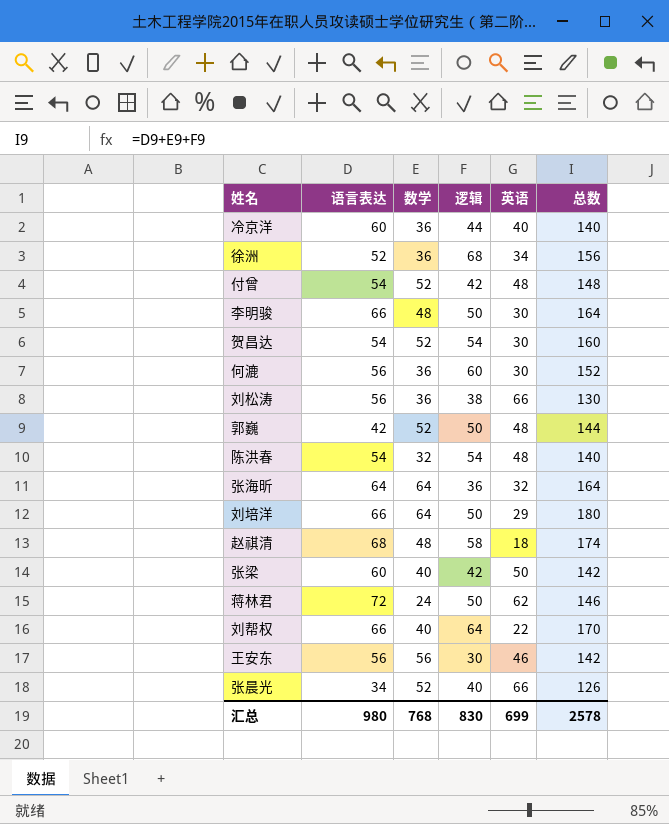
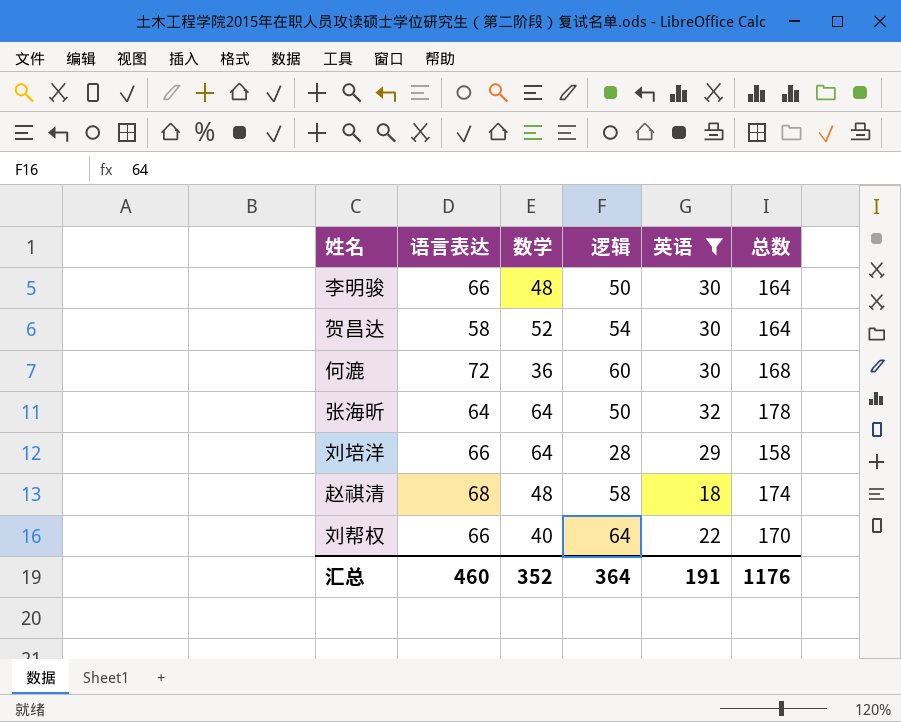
filter: none -> 英语 <= 32
贺昌达 | 语言表达: 54 -> 58
贺昌达 | 总数: 160 -> 164
何漉 | 语言表达: 56 -> 72
何漉 | 总数: 152 -> 168
张海昕 | 逻辑: 36 -> 50
张海昕 | 总数: 164 -> 178
刘培洋 | 逻辑: 50 -> 28
刘培洋 | 总数: 180 -> 158
汇总 | 语言表达: 980 -> 460
汇总 | 数学: 768 -> 352
汇总 | 逻辑: 830 -> 364
汇总 | 英语: 699 -> 191
汇总 | 总数: 2578 -> 1176

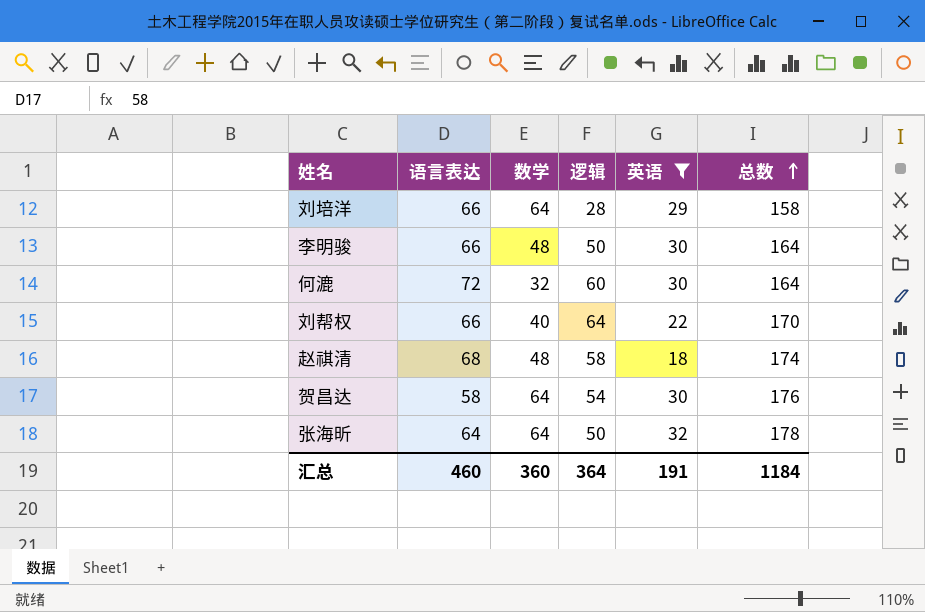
row order: none -> 总数 ascending
何漉 | 数学: 36 -> 32
何漉 | 总数: 168 -> 164
贺昌达 | 数学: 52 -> 64
贺昌达 | 总数: 164 -> 176
汇总 | 数学: 352 -> 360
汇总 | 总数: 1176 -> 1184

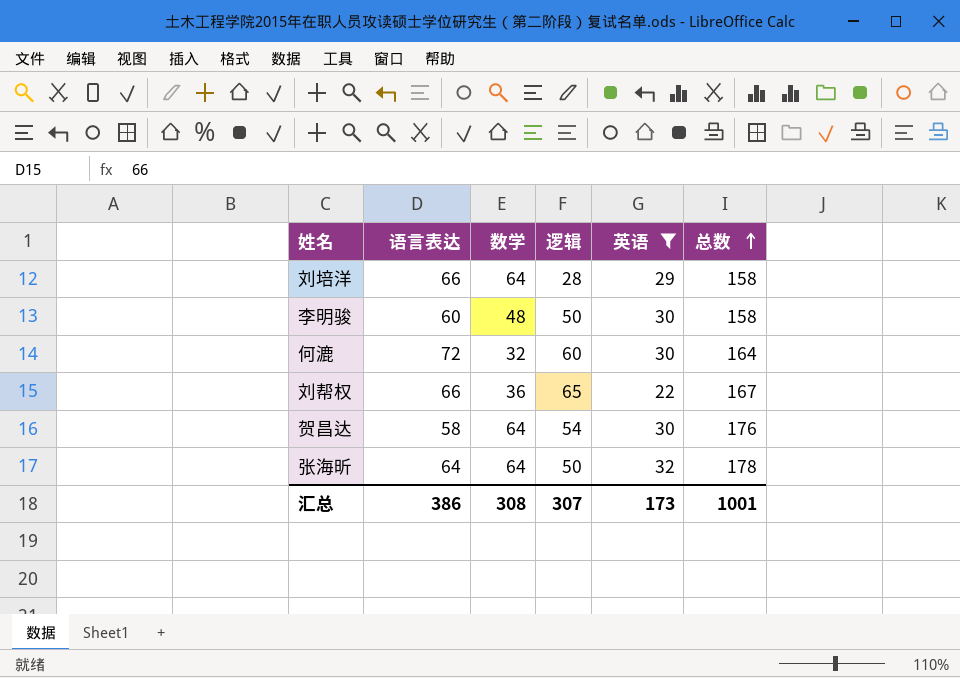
row 赵祺清: 68 | 48 | 58 | 18 | 174 -> none
李明骏 | 语言表达: 66 -> 60
李明骏 | 总数: 164 -> 158
刘帮权 | 数学: 40 -> 36
刘帮权 | 逻辑: 64 -> 65
刘帮权 | 总数: 170 -> 167
汇总 | 语言表达: 460 -> 386
汇总 | 数学: 360 -> 308
汇总 | 逻辑: 364 -> 307
汇总 | 英语: 191 -> 173
汇总 | 总数: 1184 -> 1001

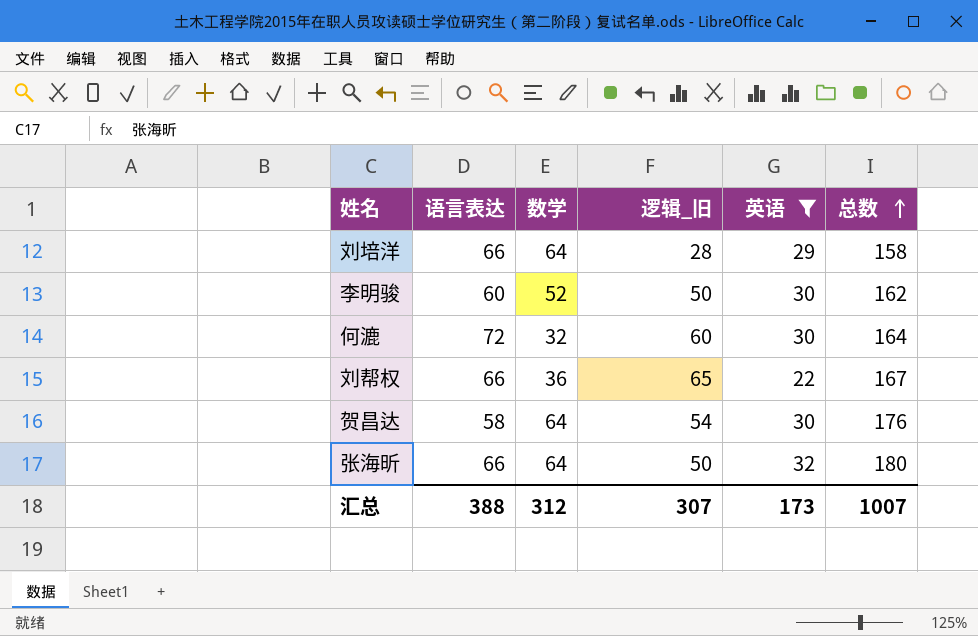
column name: 逻辑 -> 逻辑_旧
李明骏 | 数学: 48 -> 52
李明骏 | 总数: 158 -> 162
张海昕 | 语言表达: 64 -> 66
张海昕 | 总数: 178 -> 180
汇总 | 语言表达: 386 -> 388
汇总 | 数学: 308 -> 312
汇总 | 总数: 1001 -> 1007

